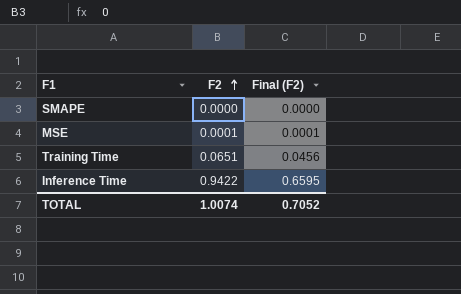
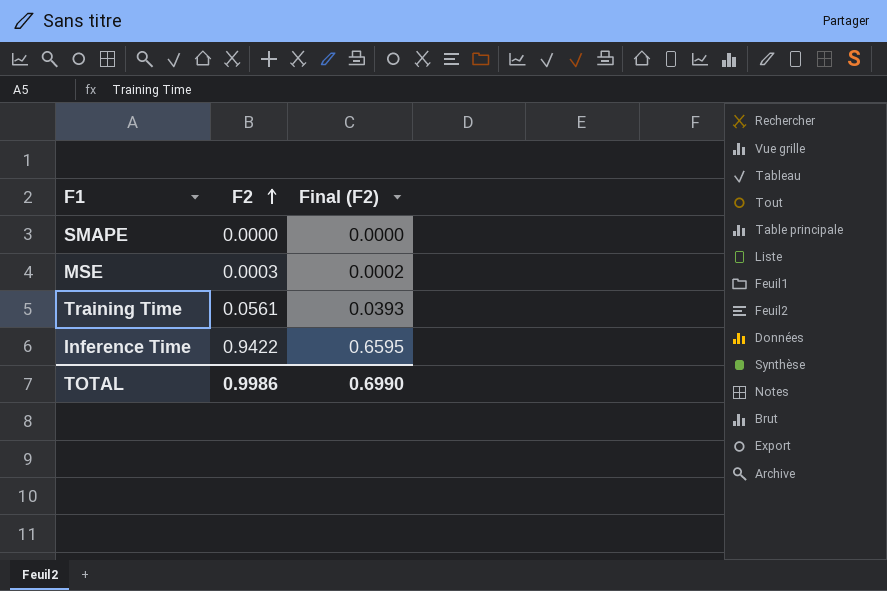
MSE | F2: 0.0001 -> 0.0003
MSE | Final (F2): 0.0001 -> 0.0002
Training Time | F2: 0.0651 -> 0.0561
Training Time | Final (F2): 0.0456 -> 0.0393
TOTAL | F2: 1.0074 -> 0.9986
TOTAL | Final (F2): 0.7052 -> 0.6990

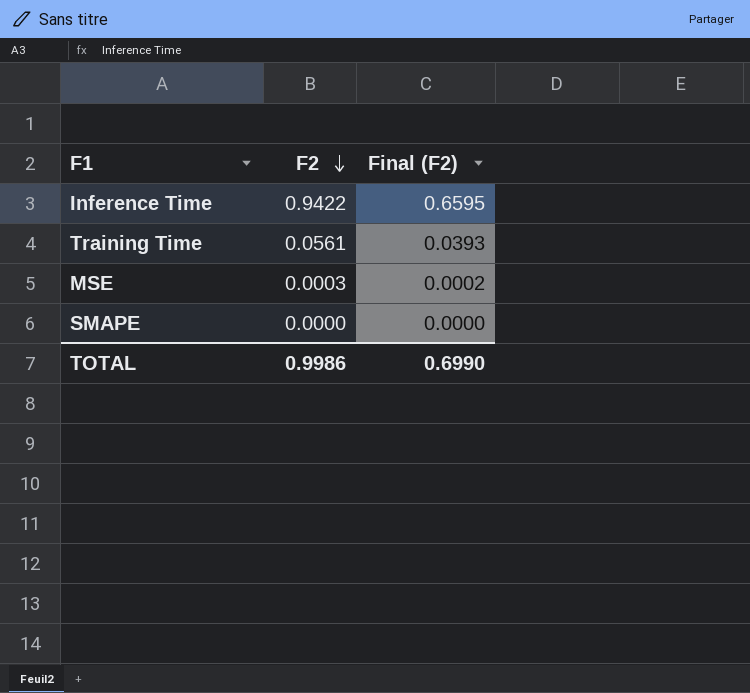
row order: F2 ascending -> F2 descending

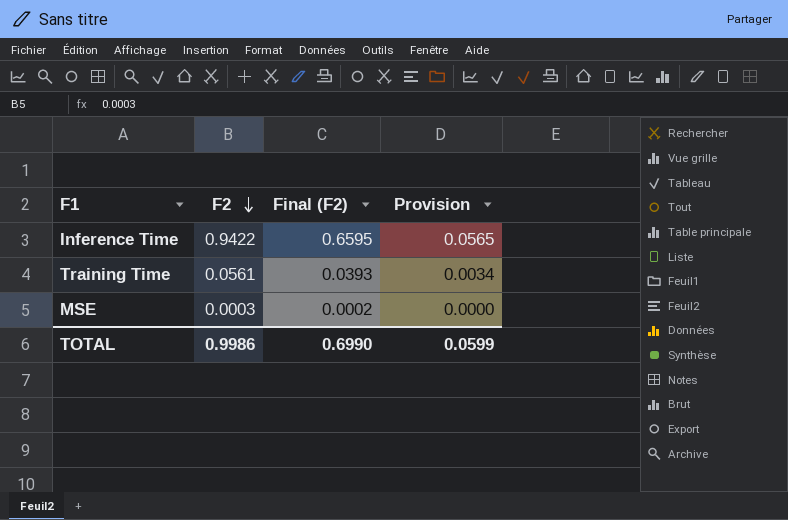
column Provision | formula: none -> [F2] * 0.06
row SMAPE: 0.0000 | 0.0000 -> none

